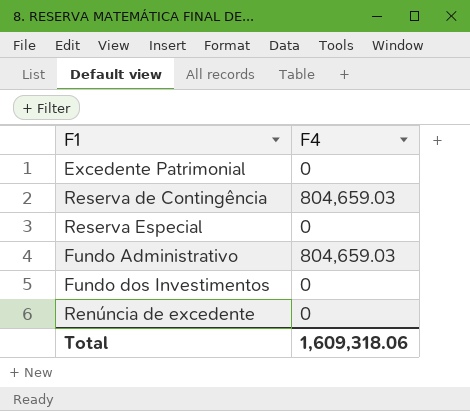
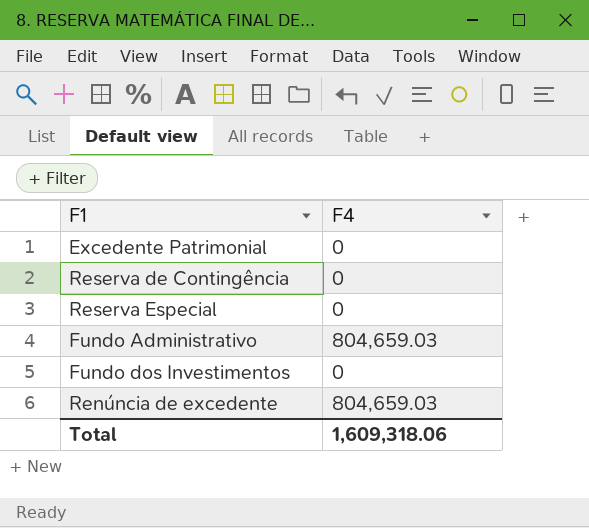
Reserva de Contingência | F4: 804,659.03 -> 0
Renúncia de excedente | F4: 0 -> 804,659.03

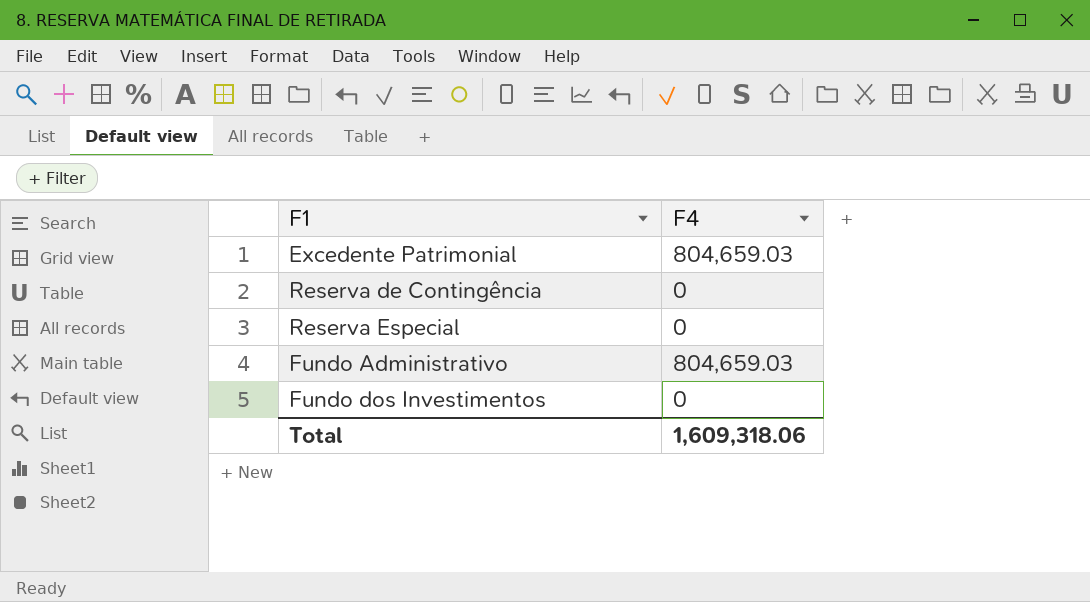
row Renúncia de excedente: 804,659.03 -> none
Excedente Patrimonial | F4: 0 -> 804,659.03

